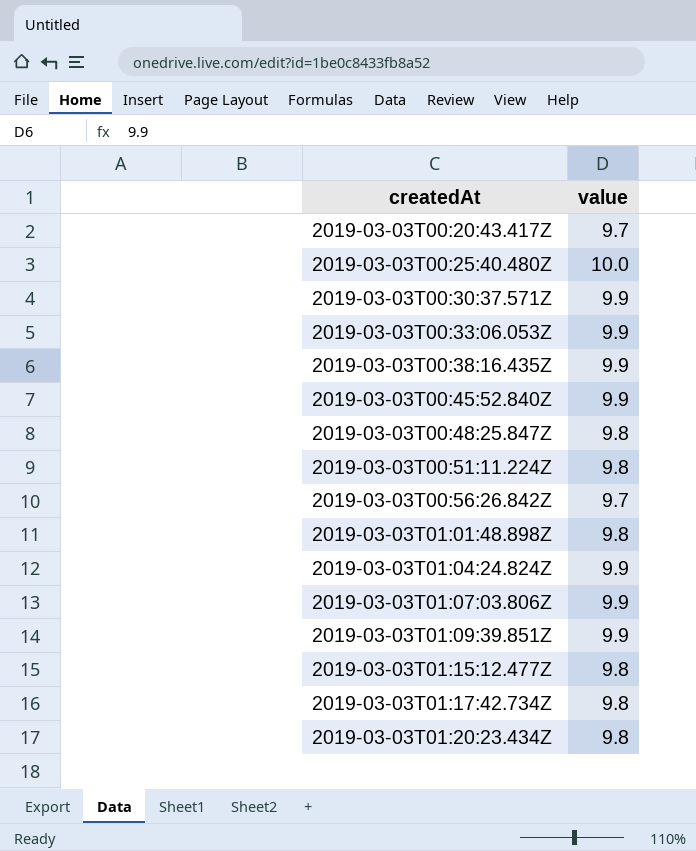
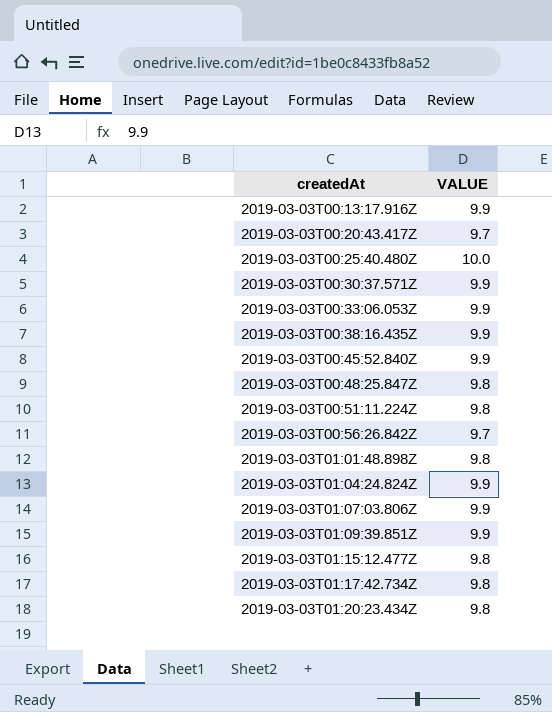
column name: value -> VALUE
row 2019-03-03T00:13:17.916Z: none -> 9.9

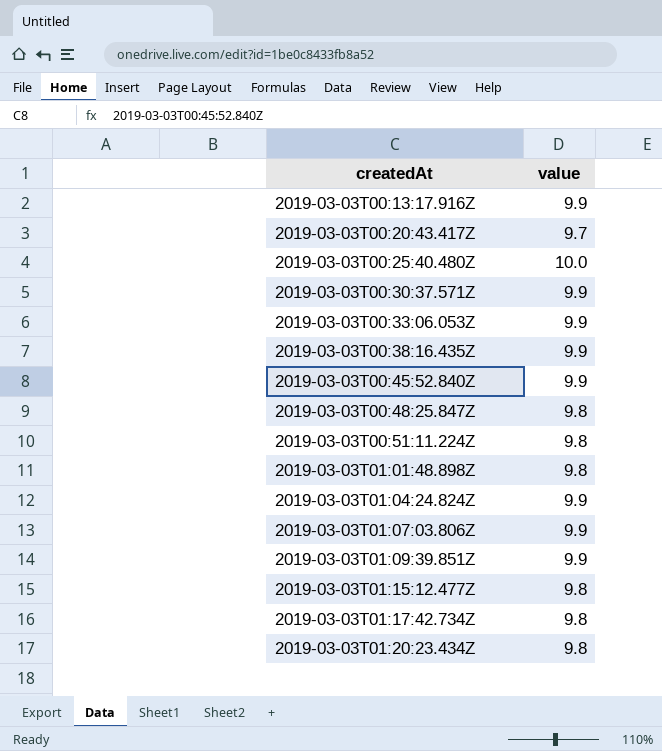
column name: VALUE -> value
row 2019-03-03T00:56:26.842Z: 9.7 -> none

